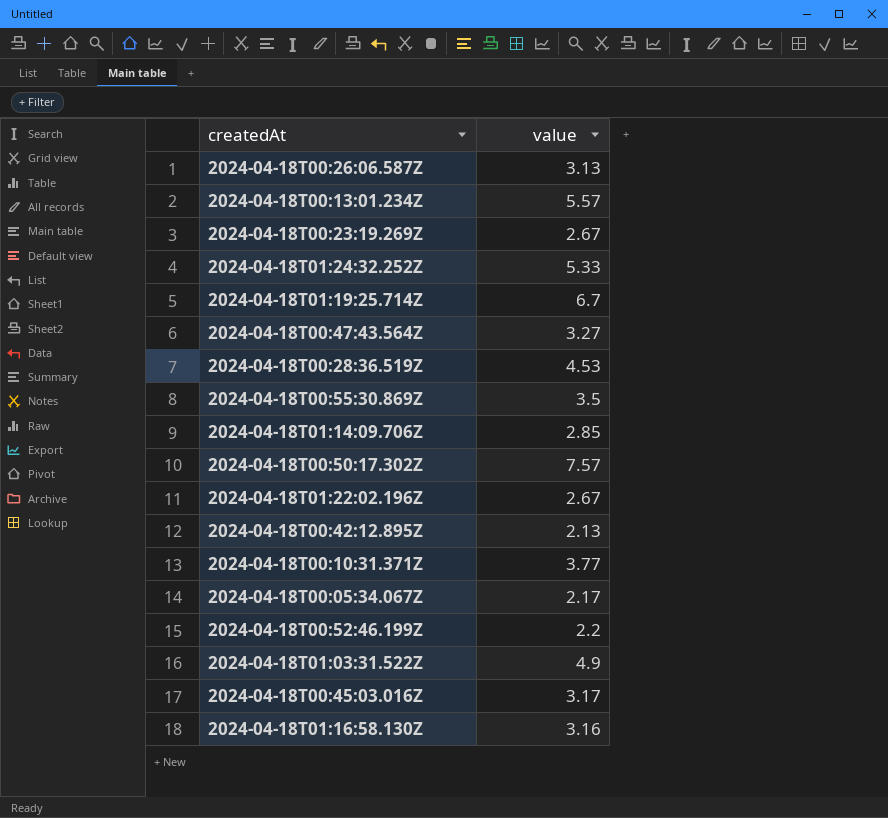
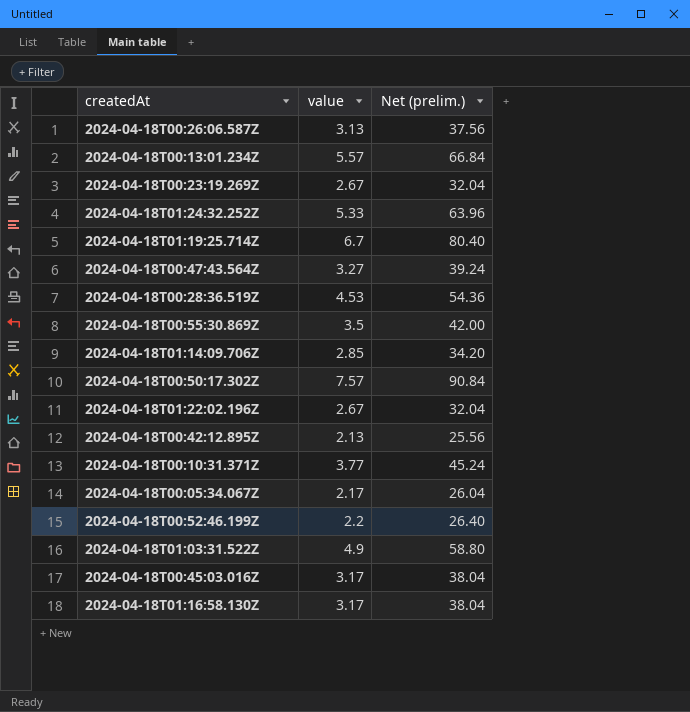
column Net (prelim.) | formula: none -> [value] * 12
2024-04-18T01:16:58.130Z | value: 3.16 -> 3.17

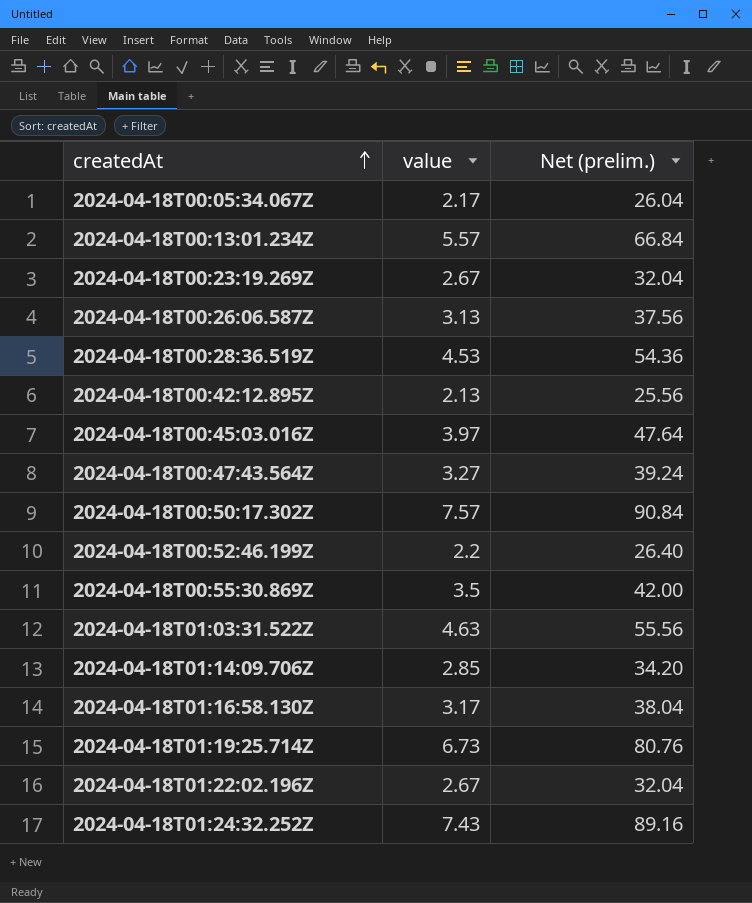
row order: none -> createdAt ascending
row 2024-04-18T00:10:31.371Z: 3.77 | 45.24 -> none
2024-04-18T00:45:03.016Z | value: 3.17 -> 3.97
2024-04-18T00:45:03.016Z | Net (prelim.): 38.04 -> 47.64
2024-04-18T01:03:31.522Z | value: 4.9 -> 4.63
2024-04-18T01:03:31.522Z | Net (prelim.): 58.80 -> 55.56
2024-04-18T01:19:25.714Z | value: 6.7 -> 6.73
2024-04-18T01:19:25.714Z | Net (prelim.): 80.40 -> 80.76
2024-04-18T01:24:32.252Z | value: 5.33 -> 7.43
2024-04-18T01:24:32.252Z | Net (prelim.): 63.96 -> 89.16

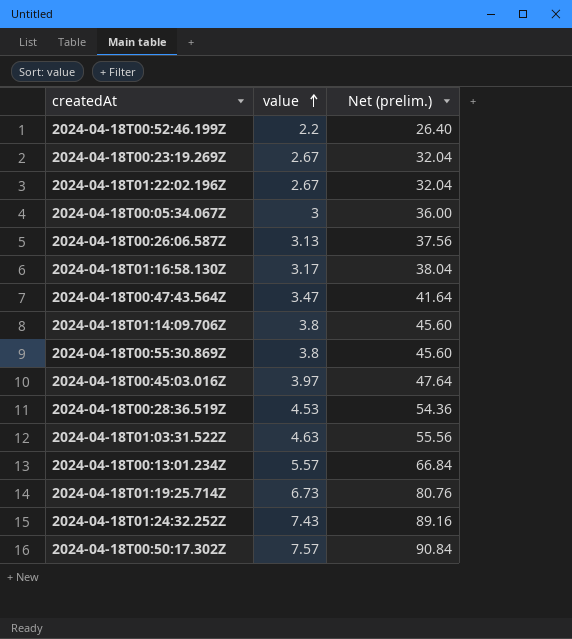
row order: createdAt ascending -> value ascending
row 2024-04-18T00:42:12.895Z: 2.13 | 25.56 -> none
2024-04-18T00:05:34.067Z | value: 2.17 -> 3
2024-04-18T00:05:34.067Z | Net (prelim.): 26.04 -> 36.00
2024-04-18T00:47:43.564Z | value: 3.27 -> 3.47
2024-04-18T00:47:43.564Z | Net (prelim.): 39.24 -> 41.64
2024-04-18T01:14:09.706Z | value: 2.85 -> 3.8
2024-04-18T01:14:09.706Z | Net (prelim.): 34.20 -> 45.60
2024-04-18T00:55:30.869Z | value: 3.5 -> 3.8
2024-04-18T00:55:30.869Z | Net (prelim.): 42.00 -> 45.60

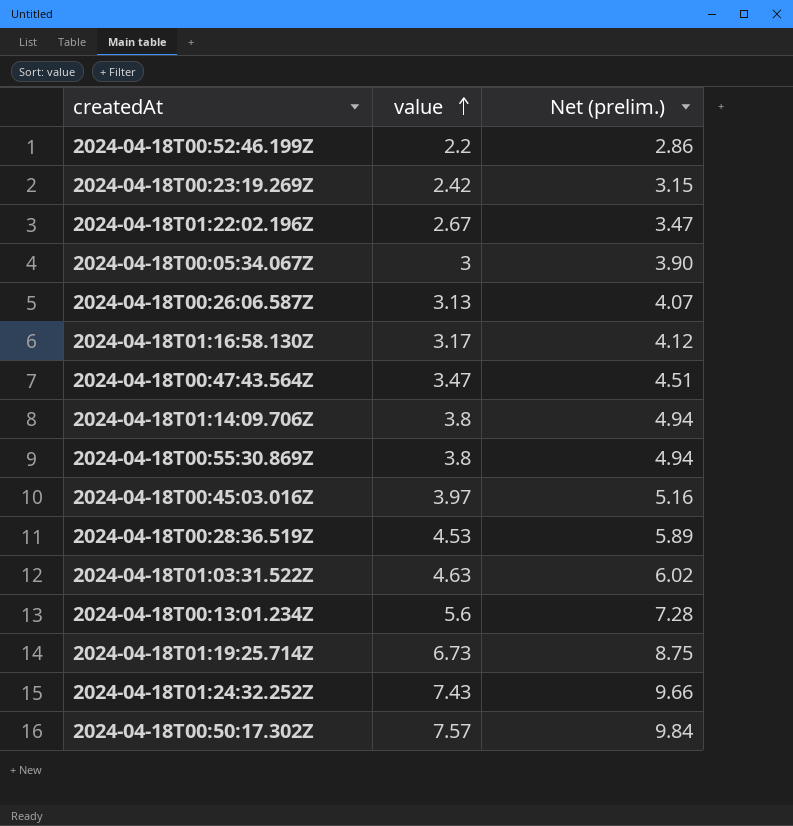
column Net (prelim.) | formula: [value] * 12 -> [value] * 1.3
2024-04-18T00:23:19.269Z | value: 2.67 -> 2.42
2024-04-18T00:13:01.234Z | value: 5.57 -> 5.6

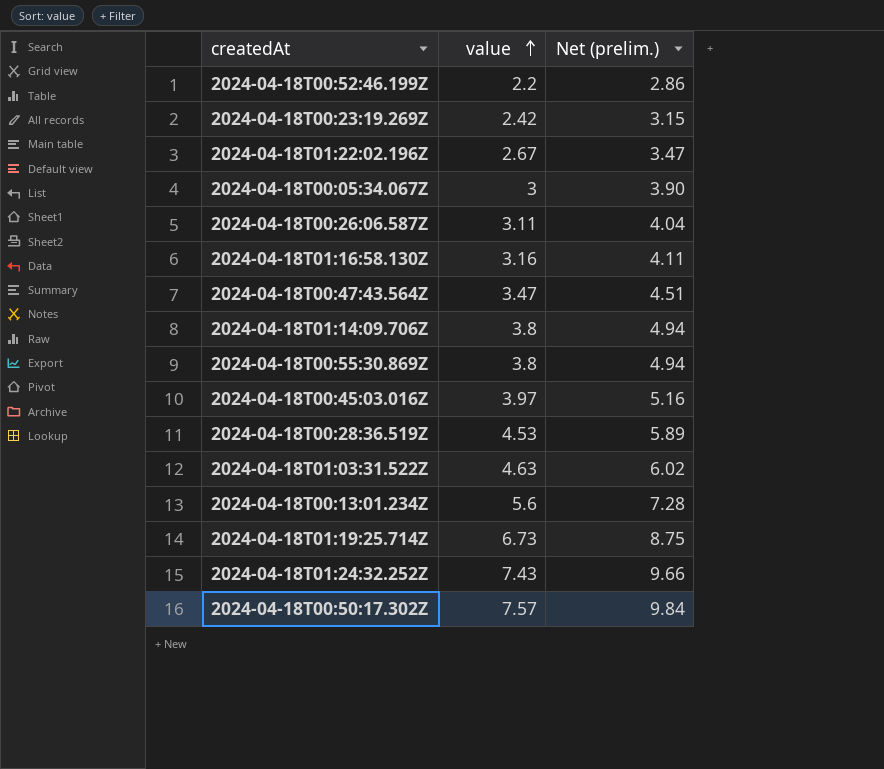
2024-04-18T00:26:06.587Z | value: 3.13 -> 3.11
2024-04-18T00:26:06.587Z | Net (prelim.): 4.07 -> 4.04
2024-04-18T01:16:58.130Z | value: 3.17 -> 3.16
2024-04-18T01:16:58.130Z | Net (prelim.): 4.12 -> 4.11

